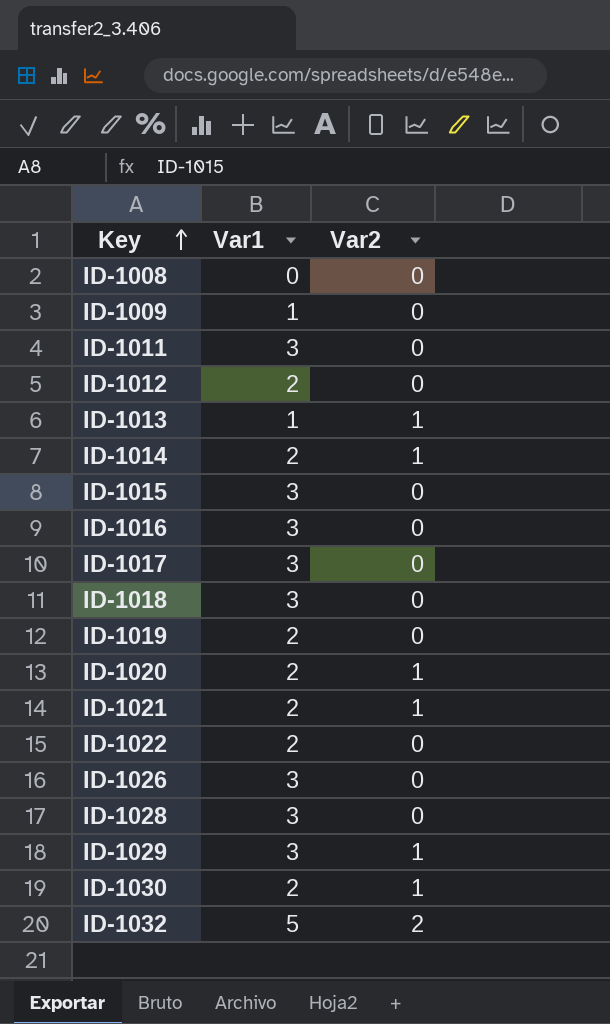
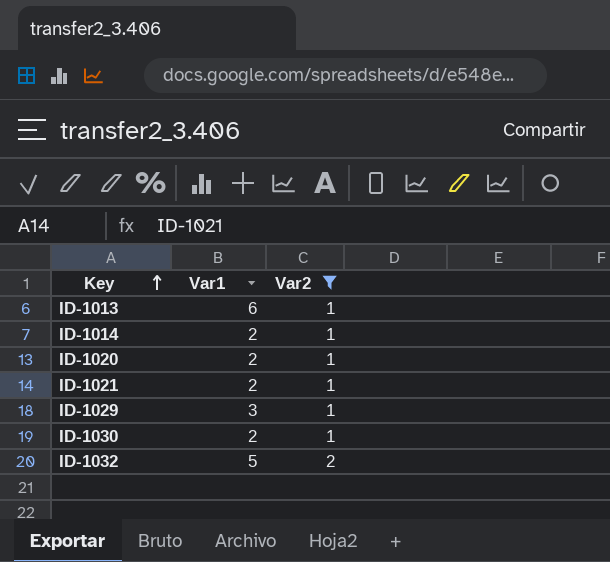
filter: none -> Var2 != 0
ID-1013 | Var1: 1 -> 6

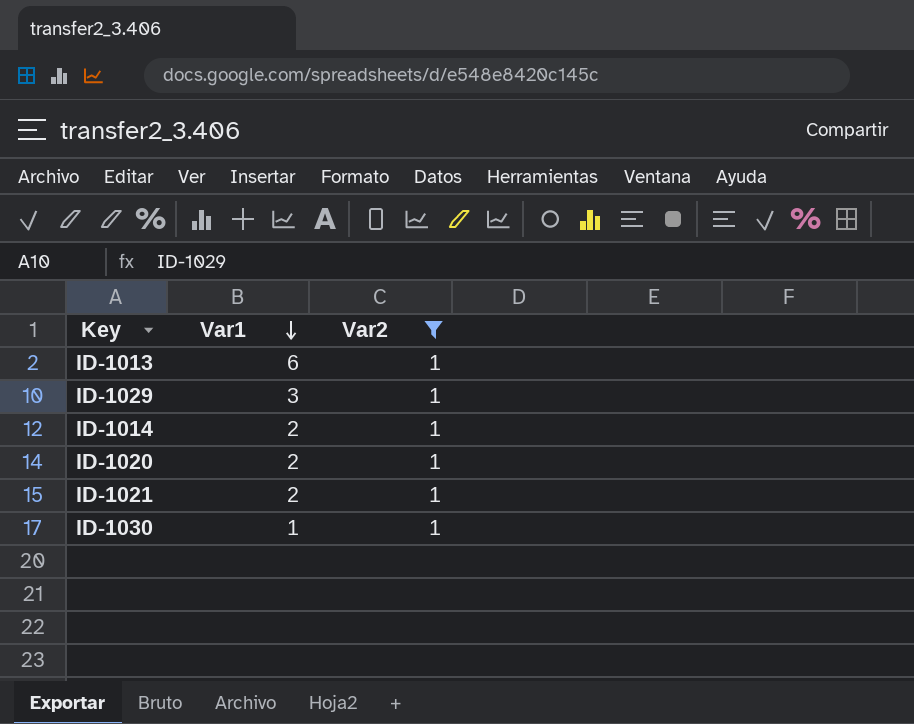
row order: Key ascending -> Var1 descending
row ID-1032: 5 | 2 -> none
ID-1030 | Var1: 2 -> 1

